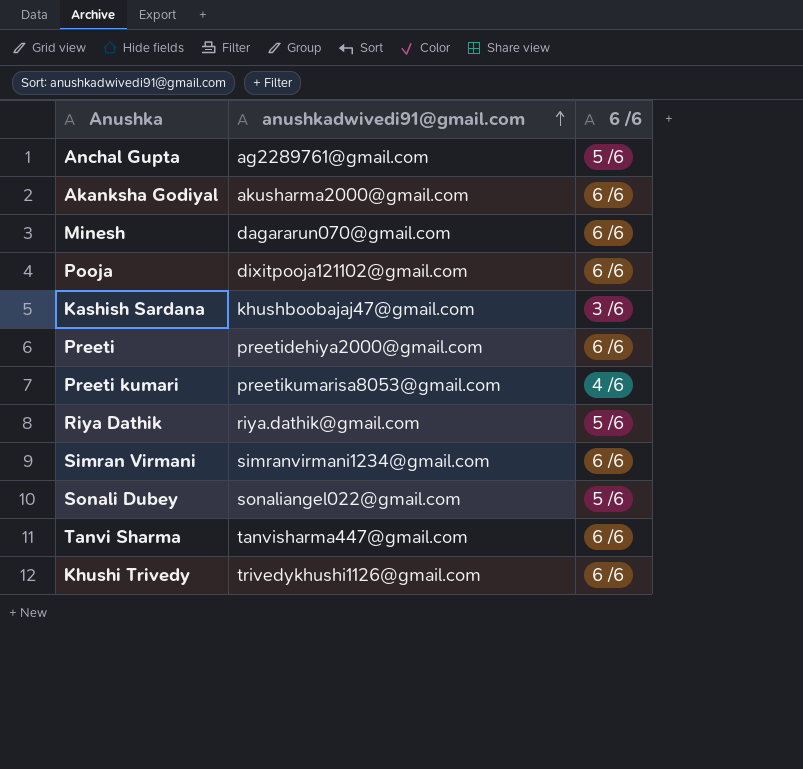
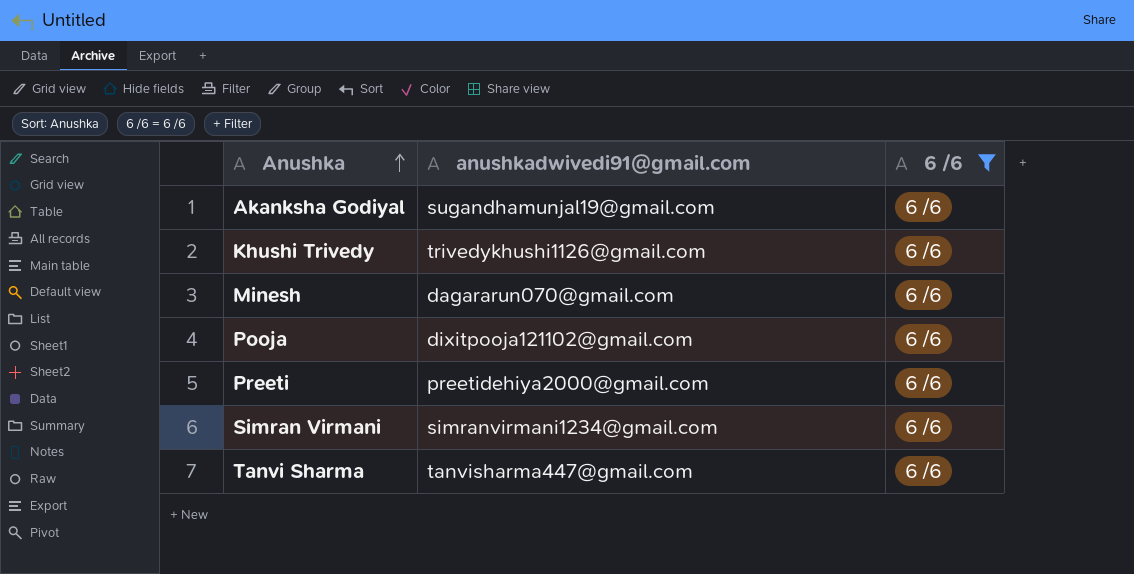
filter: none -> 6 /6 = 6 /6
row order: anushkadwivedi91@gmail.com ascending -> Anushka ascending
Akanksha Godiyal | anushkadwivedi91@gmail.com: akusharma2000@gmail.com -> sugandhamunjal19@gmail.com

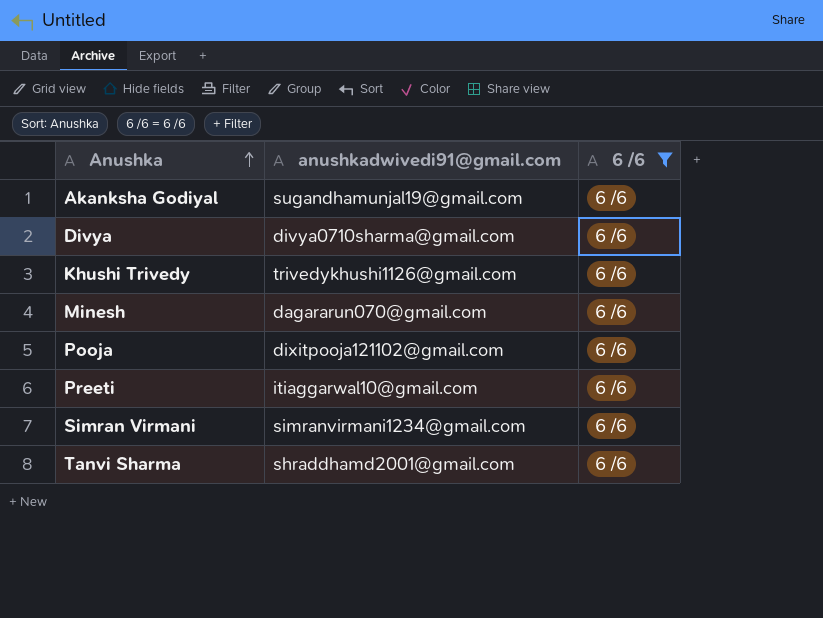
row Divya: none -> divya0710sharma@gmail.com | 6 /6
Preeti | anushkadwivedi91@gmail.com: preetidehiya2000@gmail.com -> itiaggarwal10@gmail.com
Tanvi Sharma | anushkadwivedi91@gmail.com: tanvisharma447@gmail.com -> shraddhamd2001@gmail.com

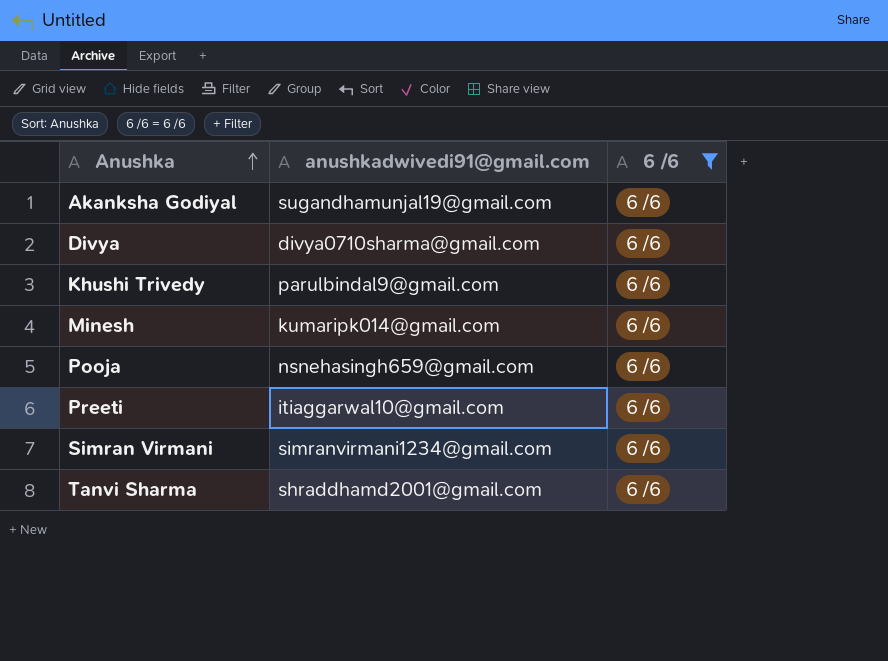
Khushi Trivedy | anushkadwivedi91@gmail.com: trivedykhushi1126@gmail.com -> parulbindal9@gmail.com
Minesh | anushkadwivedi91@gmail.com: dagararun070@gmail.com -> kumaripk014@gmail.com
Pooja | anushkadwivedi91@gmail.com: dixitpooja121102@gmail.com -> nsnehasingh659@gmail.com

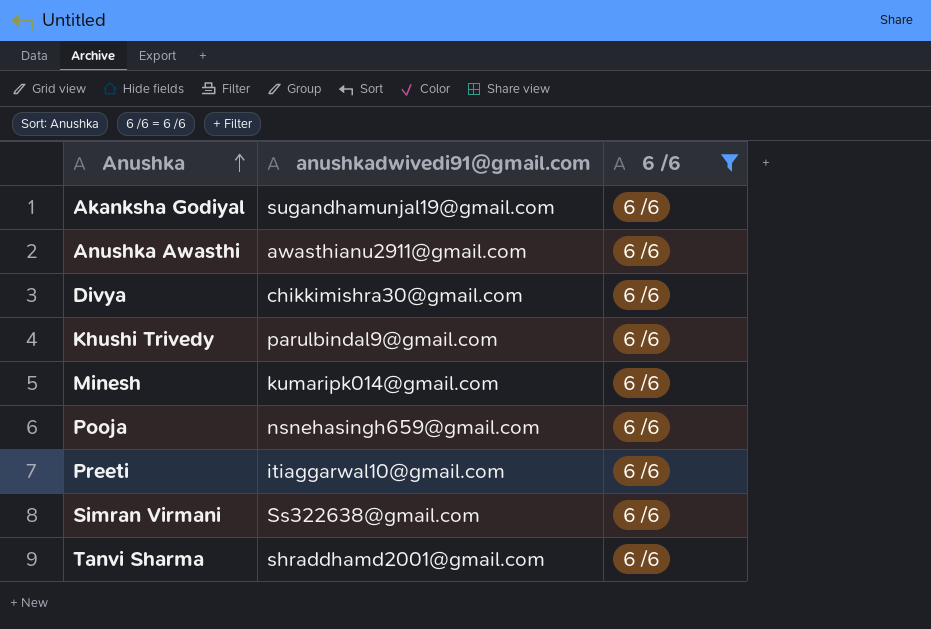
row Anushka Awasthi: none -> awasthianu2911@gmail.com | 6 /6
Divya | anushkadwivedi91@gmail.com: divya0710sharma@gmail.com -> chikkimishra30@gmail.com
Simran Virmani | anushkadwivedi91@gmail.com: simranvirmani1234@gmail.com -> Ss322638@gmail.com

